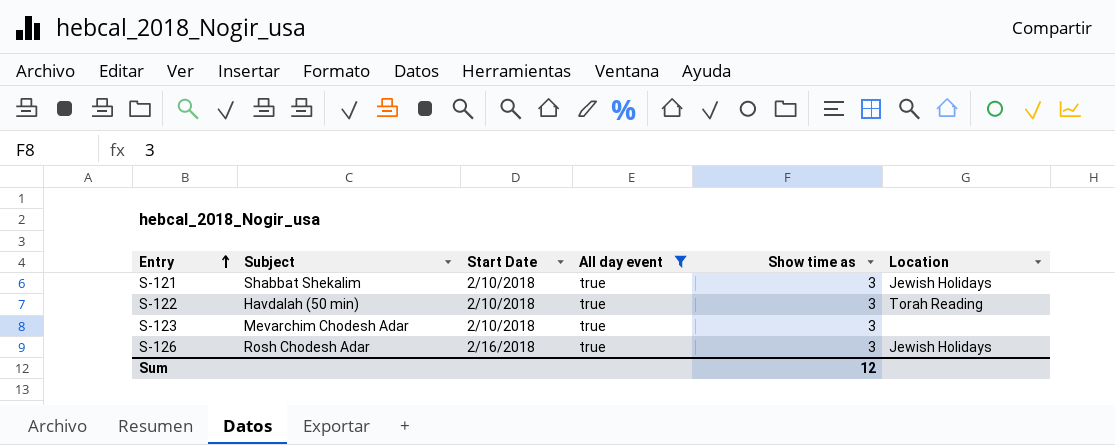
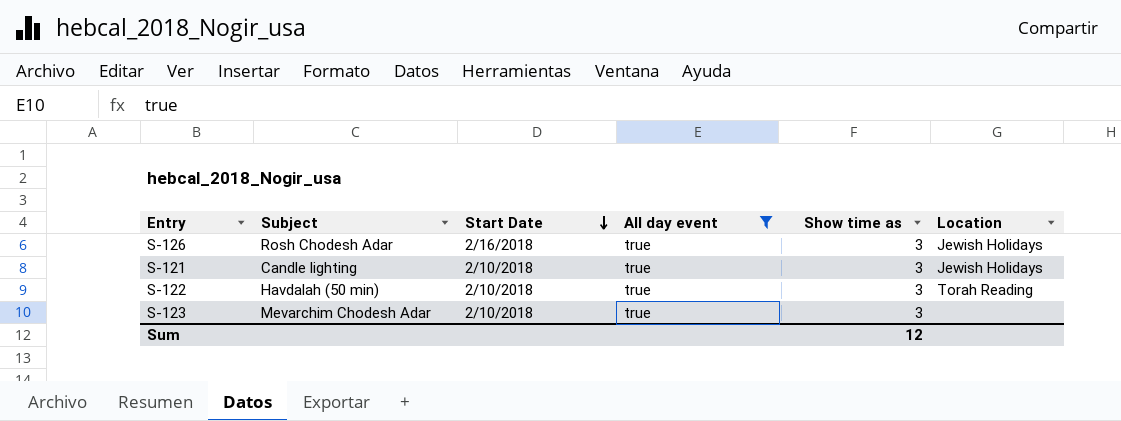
row order: Entry ascending -> Start Date descending
S-121 | Subject: Shabbat Shekalim -> Candle lighting

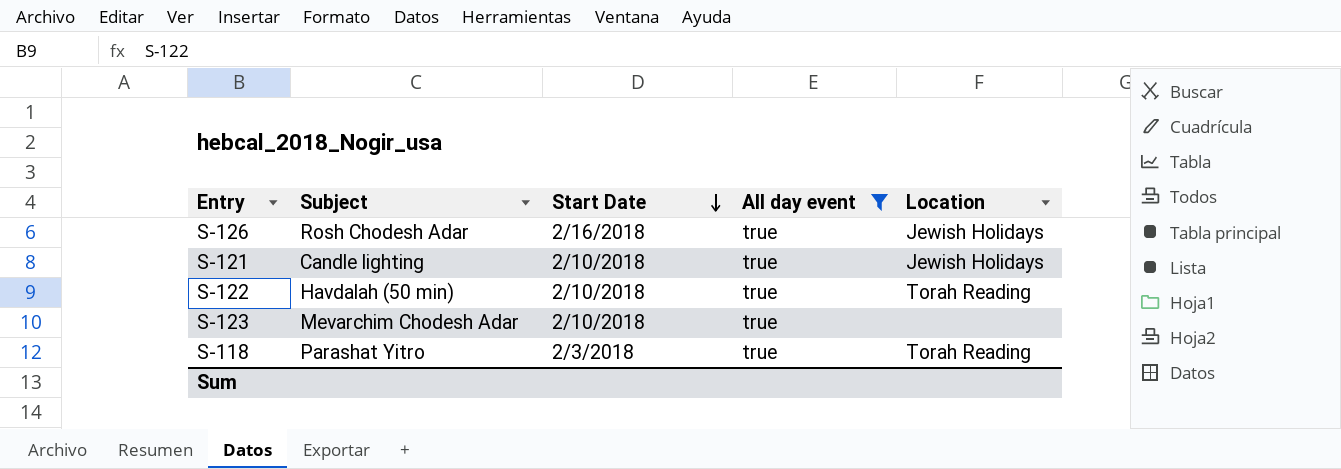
column Show time as | position: 5 -> none
row S-118: none -> Parashat Yitro | 2/3/2018 | true | Torah Reading

